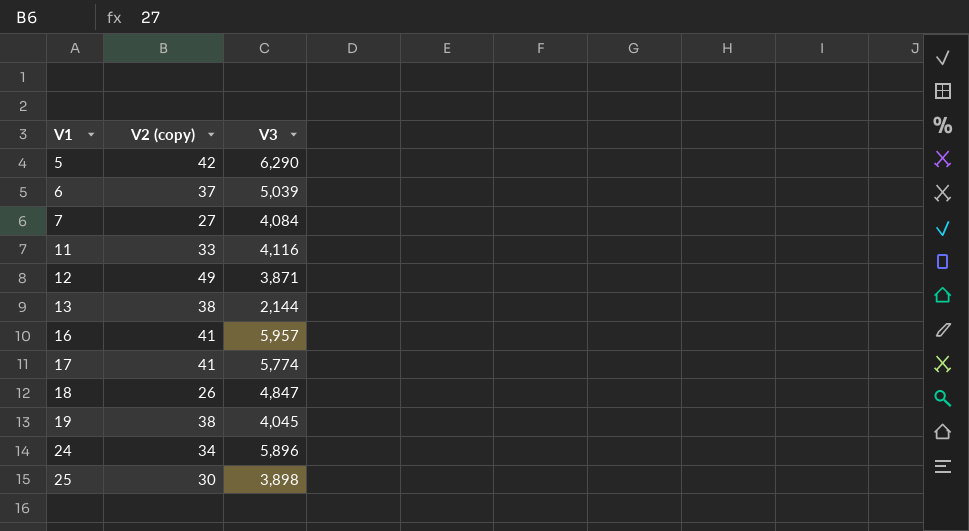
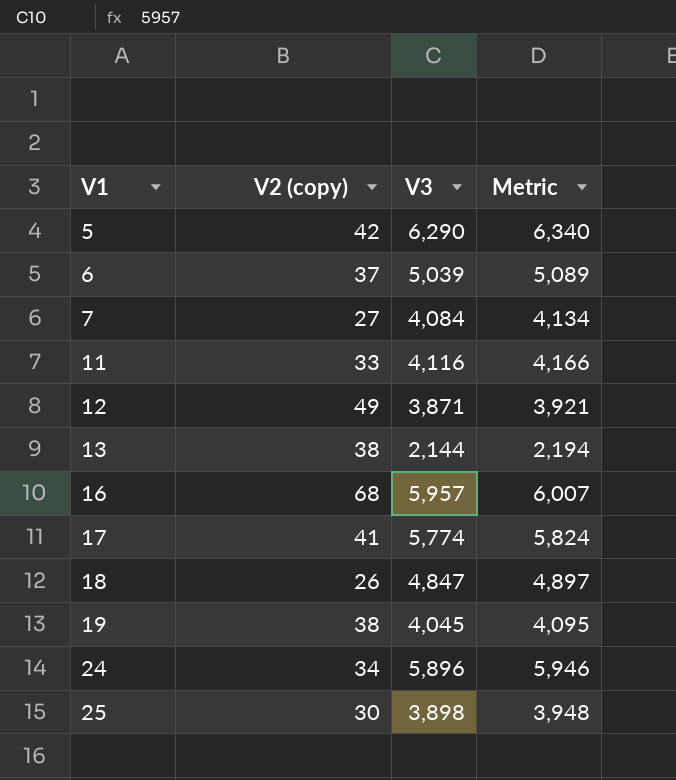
column Metric | formula: none -> [V3] + 50
16 | V2 (copy): 41 -> 68

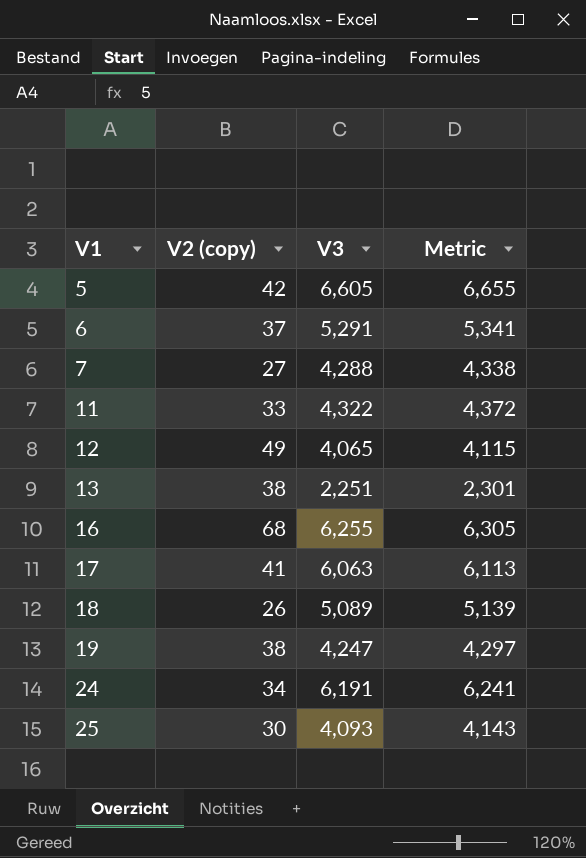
5 | V3: 6,290 -> 6,605
5 | Metric: 6,340 -> 6,655
6 | V3: 5,039 -> 5,291
6 | Metric: 5,089 -> 5,341
7 | V3: 4,084 -> 4,288
7 | Metric: 4,134 -> 4,338
11 | V3: 4,116 -> 4,322
11 | Metric: 4,166 -> 4,372
12 | V3: 3,871 -> 4,065
12 | Metric: 3,921 -> 4,115
13 | V3: 2,144 -> 2,251
13 | Metric: 2,194 -> 2,301
16 | V3: 5,957 -> 6,255
16 | Metric: 6,007 -> 6,305
17 | V3: 5,774 -> 6,063
17 | Metric: 5,824 -> 6,113
18 | V3: 4,847 -> 5,089
18 | Metric: 4,897 -> 5,139
19 | V3: 4,045 -> 4,247
19 | Metric: 4,095 -> 4,297
24 | V3: 5,896 -> 6,191
24 | Metric: 5,946 -> 6,241
25 | V3: 3,898 -> 4,093
25 | Metric: 3,948 -> 4,143

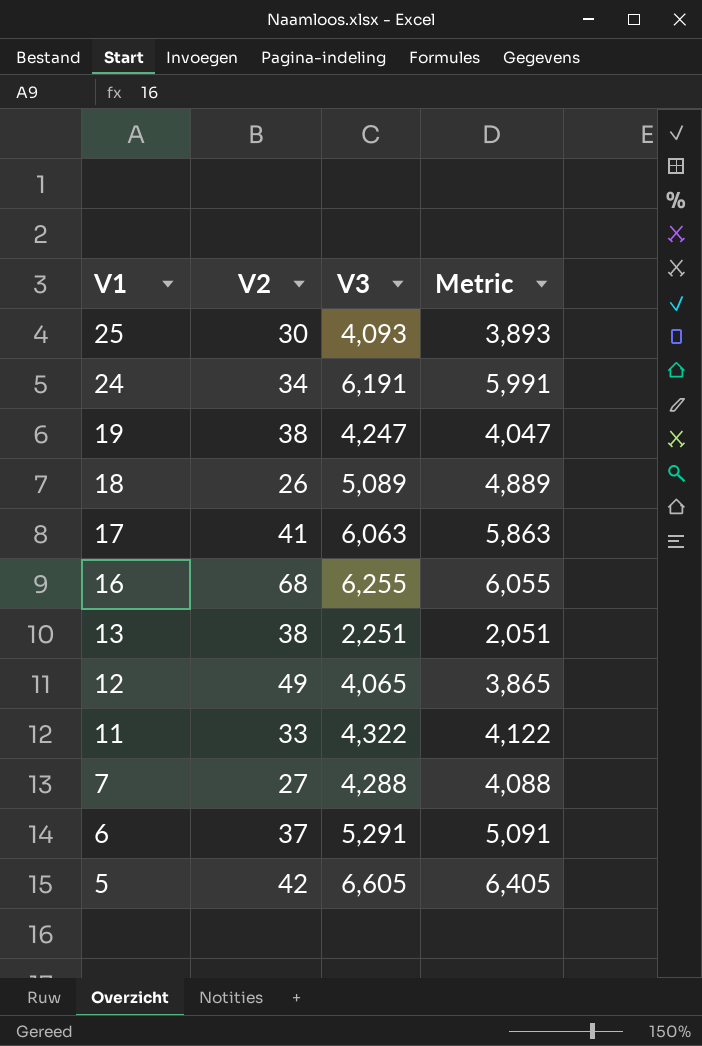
row order: V1 ascending -> V1 descending
column name: V2 (copy) -> V2
column Metric | formula: [V3] + 50 -> [V3] - 200

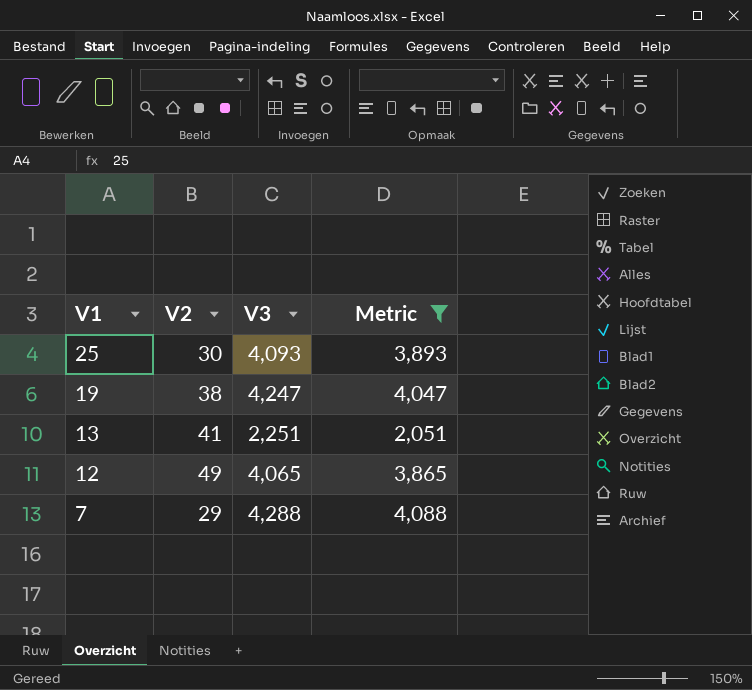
filter: none -> Metric <= 4,088
13 | V2: 38 -> 41
7 | V2: 27 -> 29

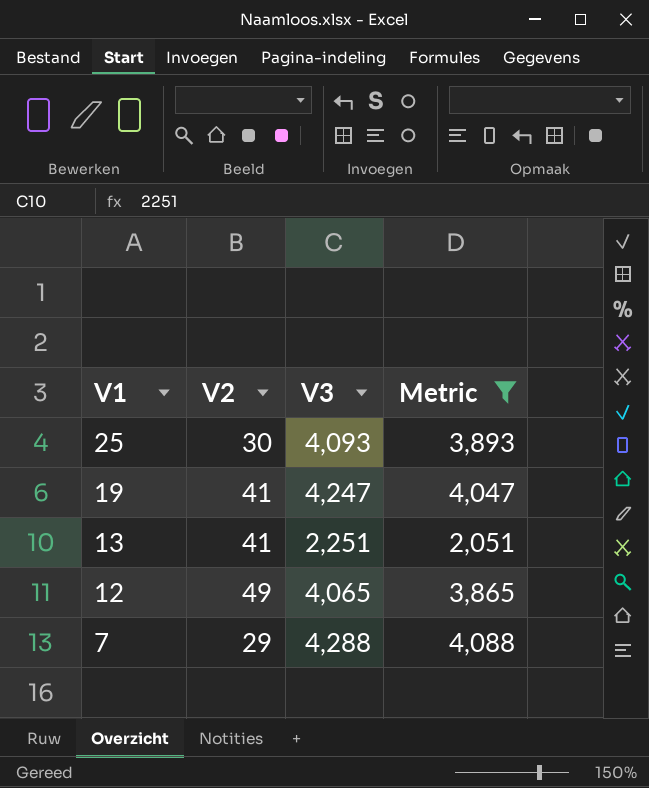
19 | V2: 38 -> 41

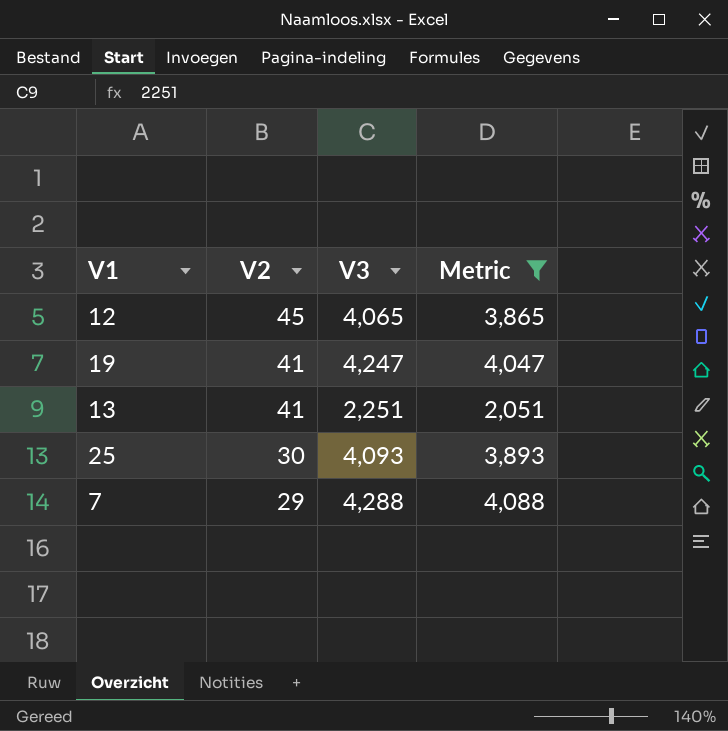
row order: V1 descending -> V2 descending
12 | V2: 49 -> 45

